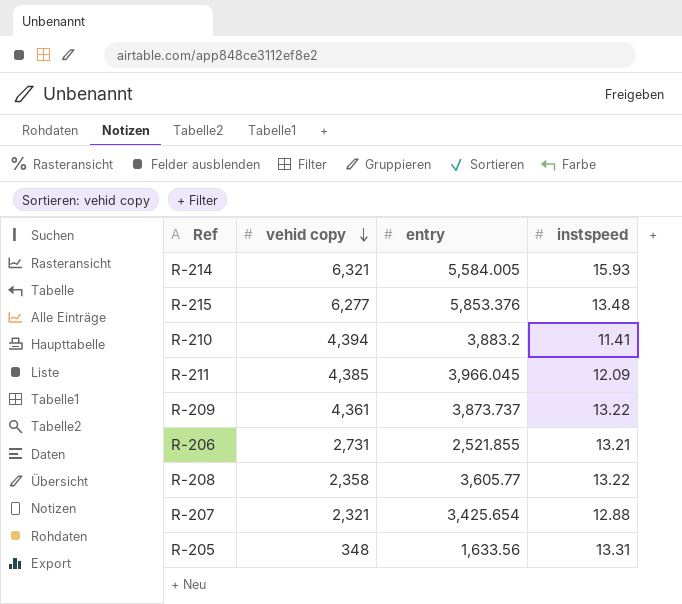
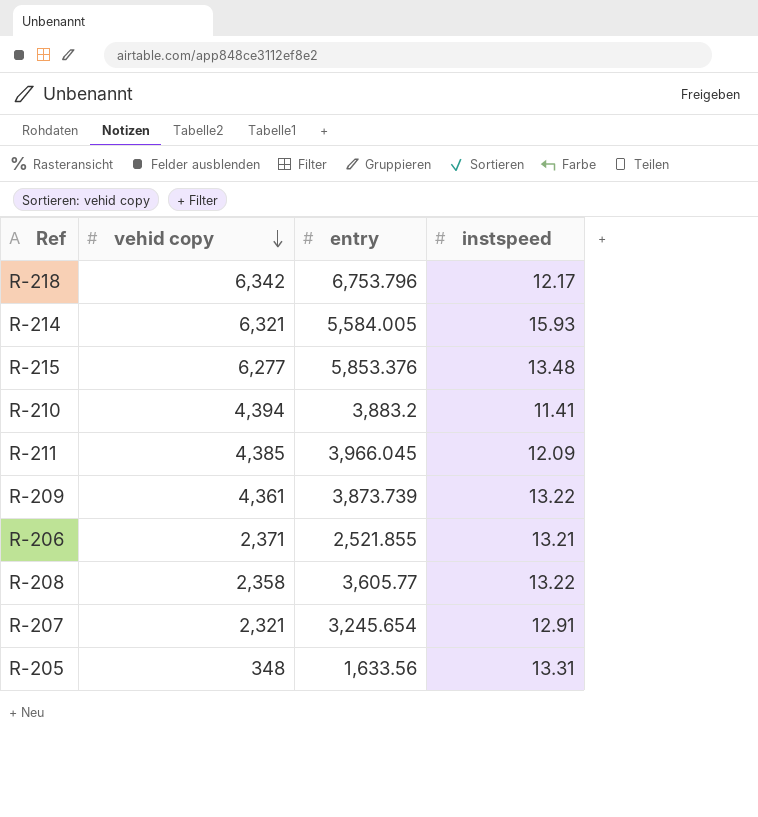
row R-218: none -> 6,342 | 6,753.796 | 12.17
R-209 | entry: 3,873.737 -> 3,873.739
R-206 | vehid copy: 2,731 -> 2,371
R-207 | entry: 3,425.654 -> 3,245.654
R-207 | instspeed: 12.88 -> 12.91

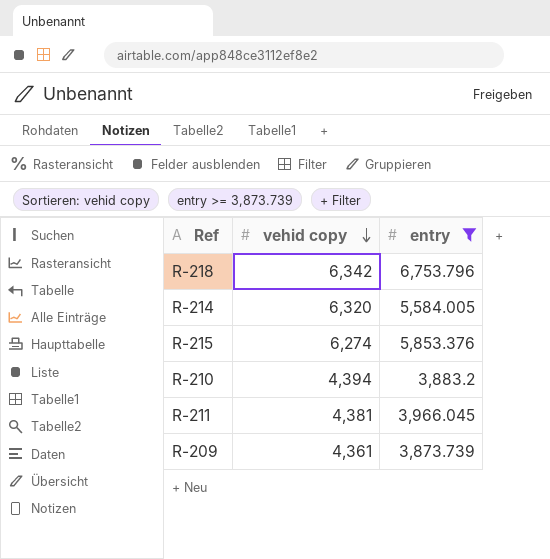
filter: none -> entry >= 3,873.739
column instspeed | position: 4 -> none
R-214 | vehid copy: 6,321 -> 6,320
R-215 | vehid copy: 6,277 -> 6,274
R-211 | vehid copy: 4,385 -> 4,381

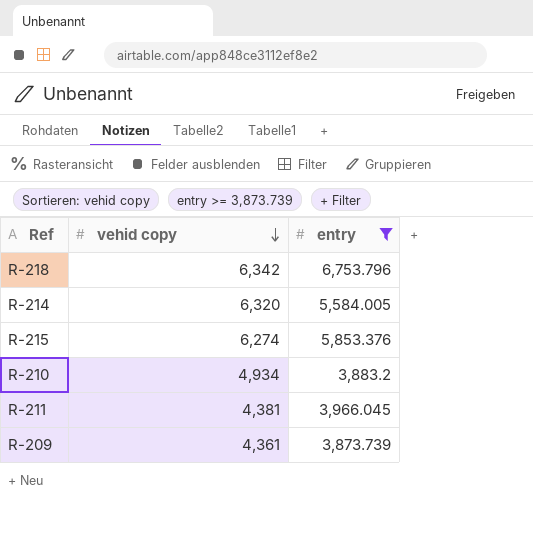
R-210 | vehid copy: 4,394 -> 4,934

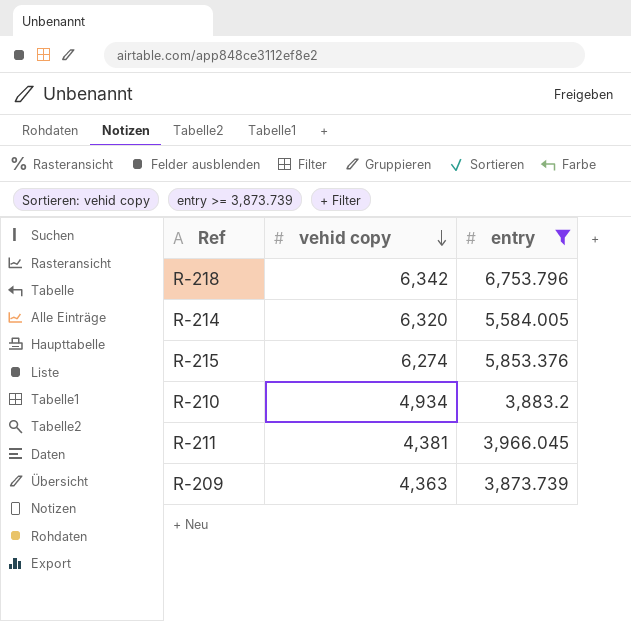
R-209 | vehid copy: 4,361 -> 4,363

